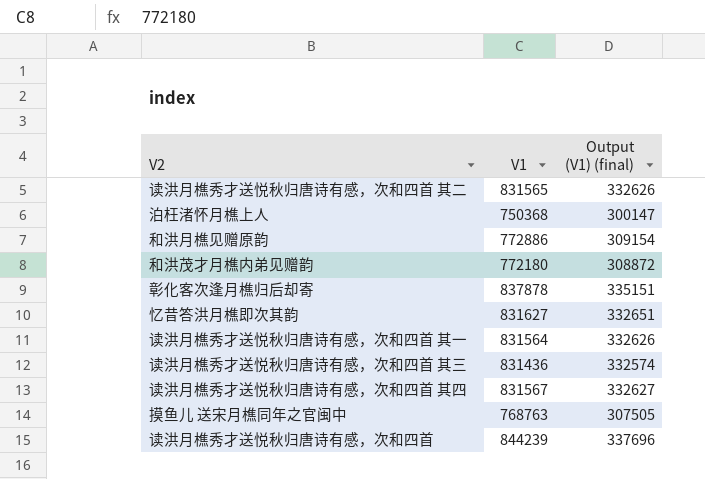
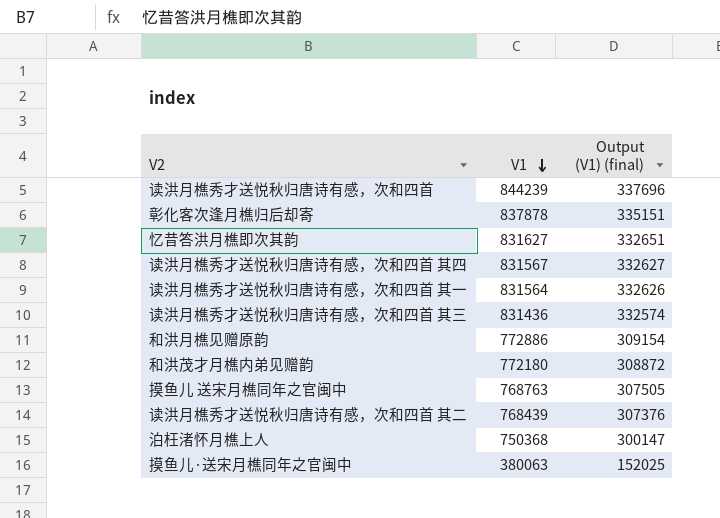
row order: none -> V1 descending
读洪月樵秀才送悦秋归唐诗有感，次和四首 其二 | V1: 831565 -> 768439
读洪月樵秀才送悦秋归唐诗有感，次和四首 其二 | Output (V1) (final): 332626 -> 307376
row 摸鱼儿·送宋月樵同年之官闽中: none -> 380063 | 152025

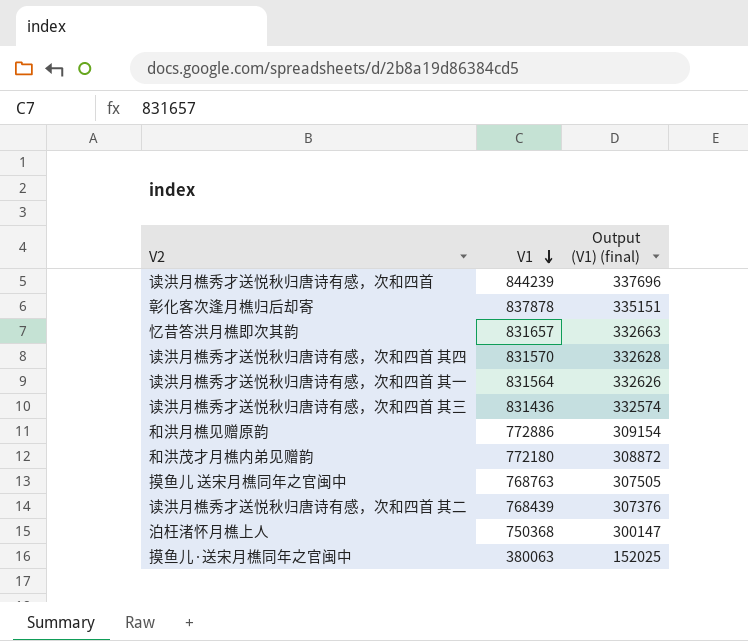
忆昔答洪月樵即次其韵 | V1: 831627 -> 831657
忆昔答洪月樵即次其韵 | Output (V1) (final): 332651 -> 332663
读洪月樵秀才送悦秋归唐诗有感，次和四首 其四 | V1: 831567 -> 831570
读洪月樵秀才送悦秋归唐诗有感，次和四首 其四 | Output (V1) (final): 332627 -> 332628

